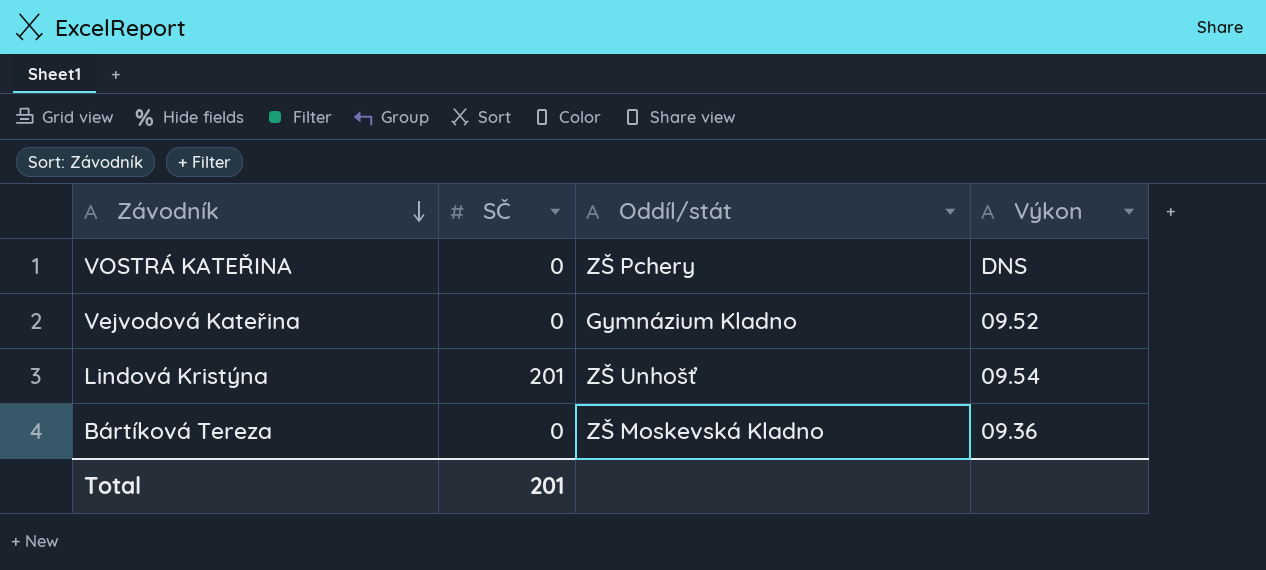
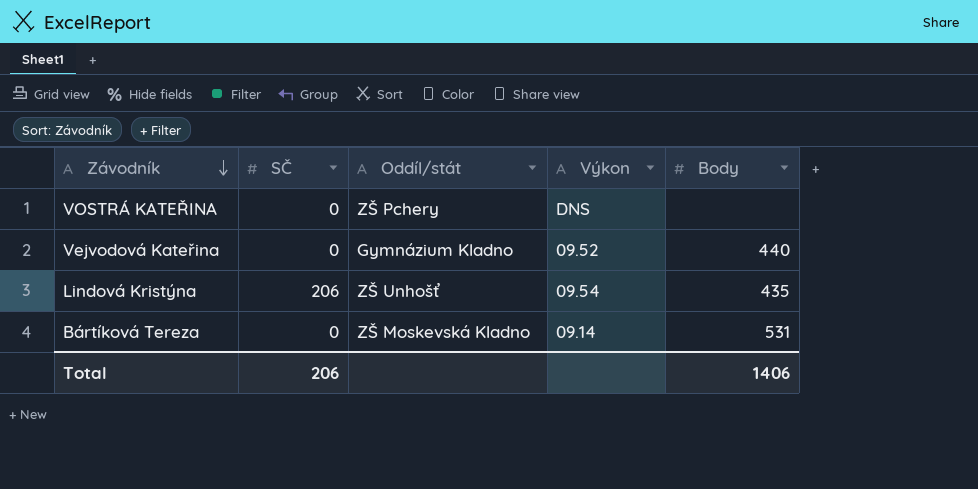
column Body | position: none -> 5
Lindová Kristýna | SČ: 201 -> 206
Bártíková Tereza | Výkon: 09.36 -> 09.14
Total | SČ: 201 -> 206

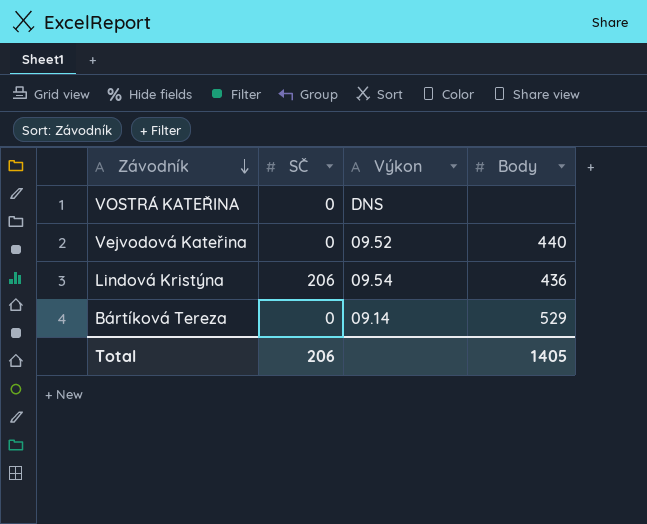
column Oddíl/stát | position: 3 -> none
Lindová Kristýna | Body: 435 -> 436
Bártíková Tereza | Body: 531 -> 529
Total | Body: 1406 -> 1405

